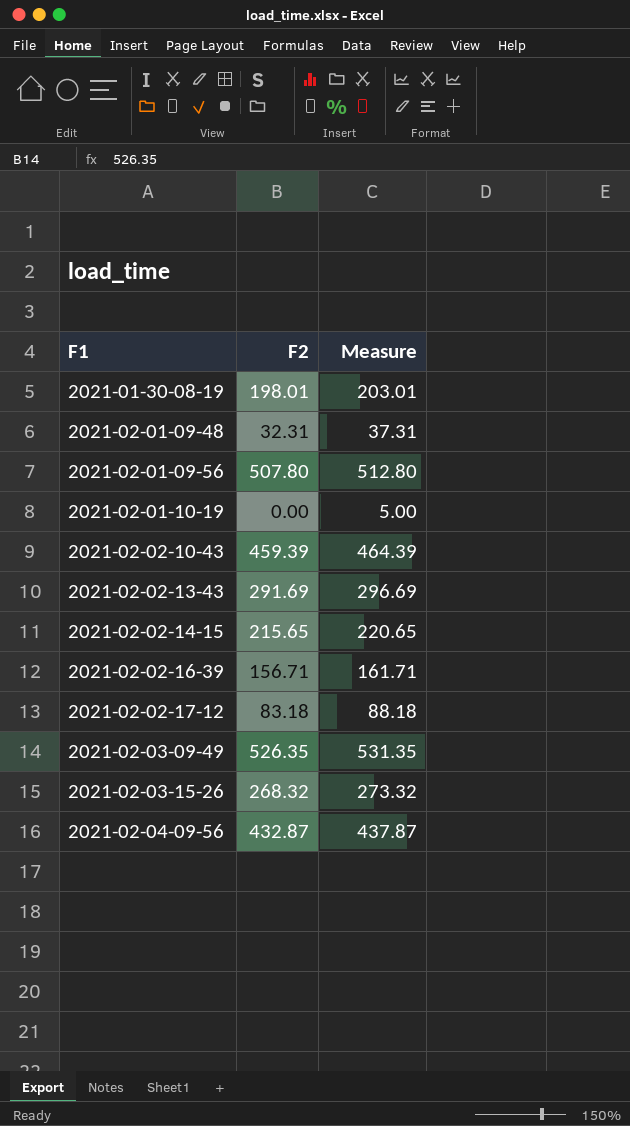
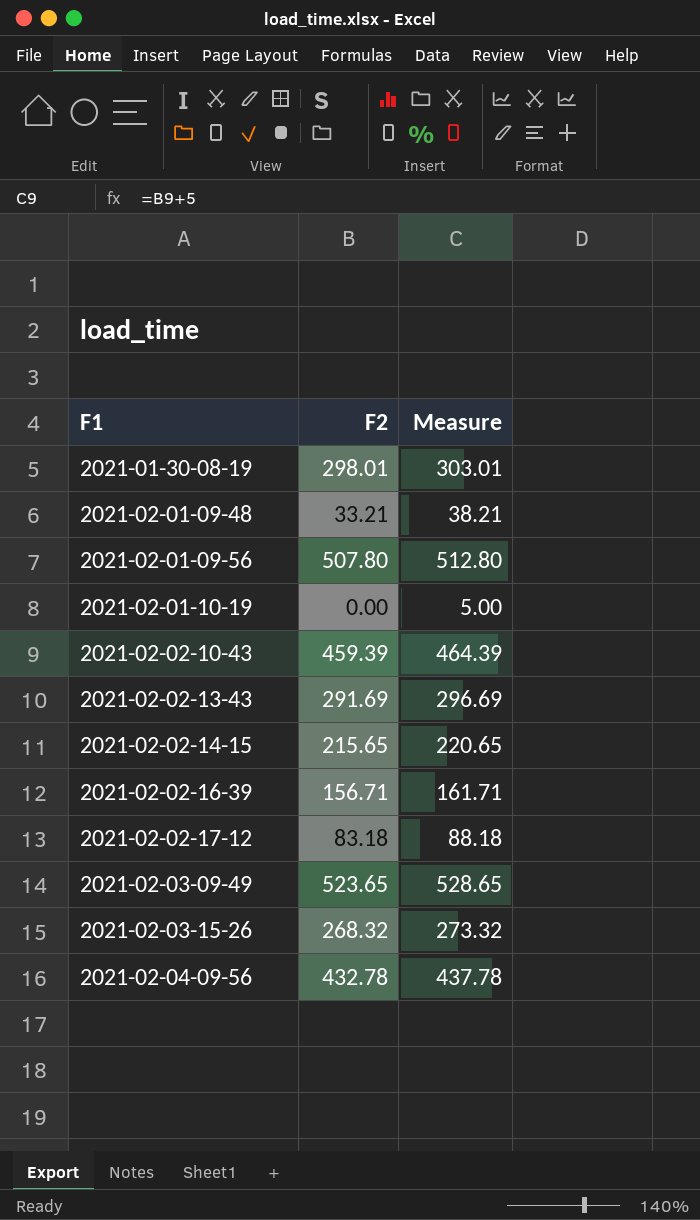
2021-01-30-08-19 | F2: 198.01 -> 298.01
2021-01-30-08-19 | Measure: 203.01 -> 303.01
2021-02-01-09-48 | F2: 32.31 -> 33.21
2021-02-01-09-48 | Measure: 37.31 -> 38.21
2021-02-03-09-49 | F2: 526.35 -> 523.65
2021-02-03-09-49 | Measure: 531.35 -> 528.65
2021-02-04-09-56 | F2: 432.87 -> 432.78
2021-02-04-09-56 | Measure: 437.87 -> 437.78

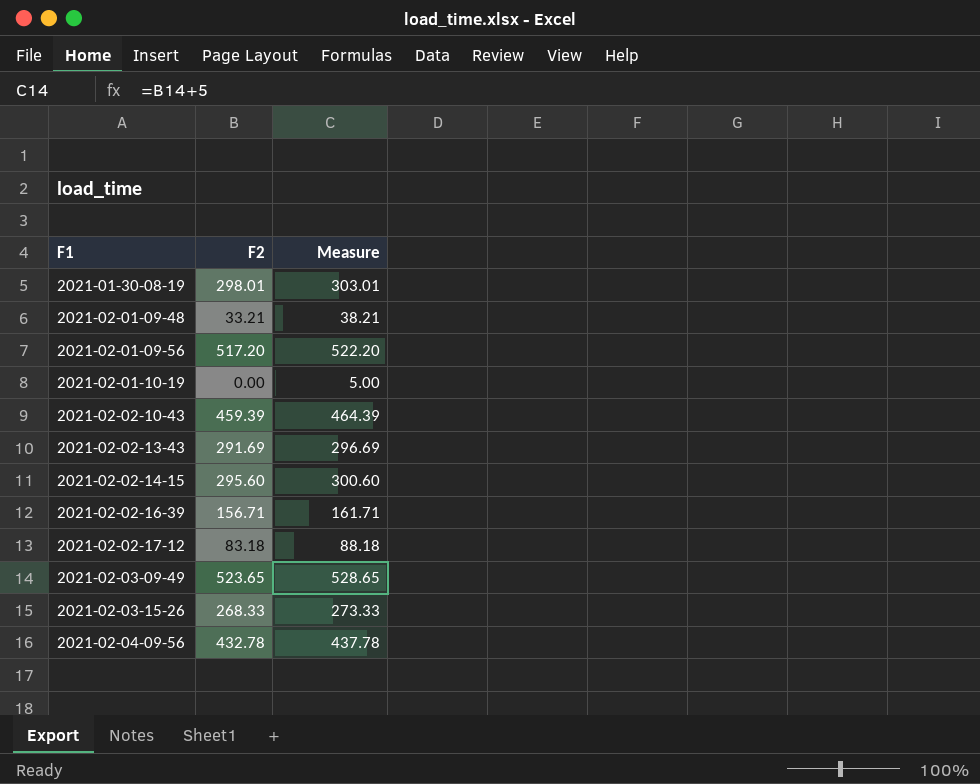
2021-02-01-09-56 | F2: 507.80 -> 517.20
2021-02-01-09-56 | Measure: 512.80 -> 522.20
2021-02-02-14-15 | F2: 215.65 -> 295.60
2021-02-02-14-15 | Measure: 220.65 -> 300.60
2021-02-03-15-26 | F2: 268.32 -> 268.33
2021-02-03-15-26 | Measure: 273.32 -> 273.33

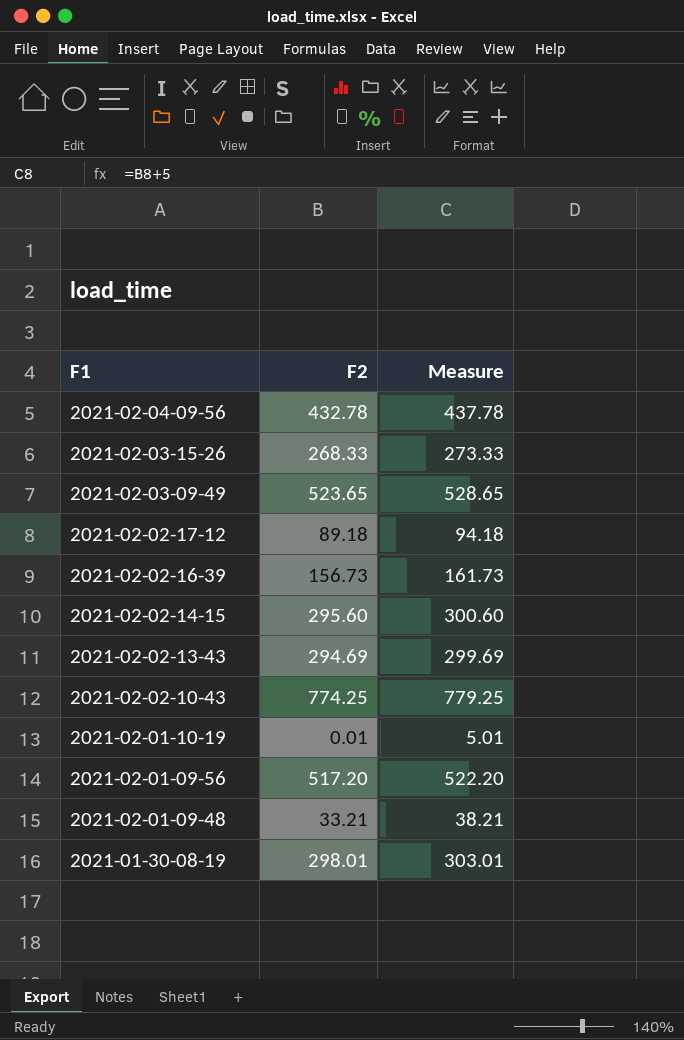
row order: F1 ascending -> F1 descending
2021-02-02-17-12 | F2: 83.18 -> 89.18
2021-02-02-17-12 | Measure: 88.18 -> 94.18
2021-02-02-16-39 | F2: 156.71 -> 156.73
2021-02-02-16-39 | Measure: 161.71 -> 161.73
2021-02-02-13-43 | F2: 291.69 -> 294.69
2021-02-02-13-43 | Measure: 296.69 -> 299.69
2021-02-02-10-43 | F2: 459.39 -> 774.25
2021-02-02-10-43 | Measure: 464.39 -> 779.25
2021-02-01-10-19 | F2: 0.00 -> 0.01
2021-02-01-10-19 | Measure: 5.00 -> 5.01

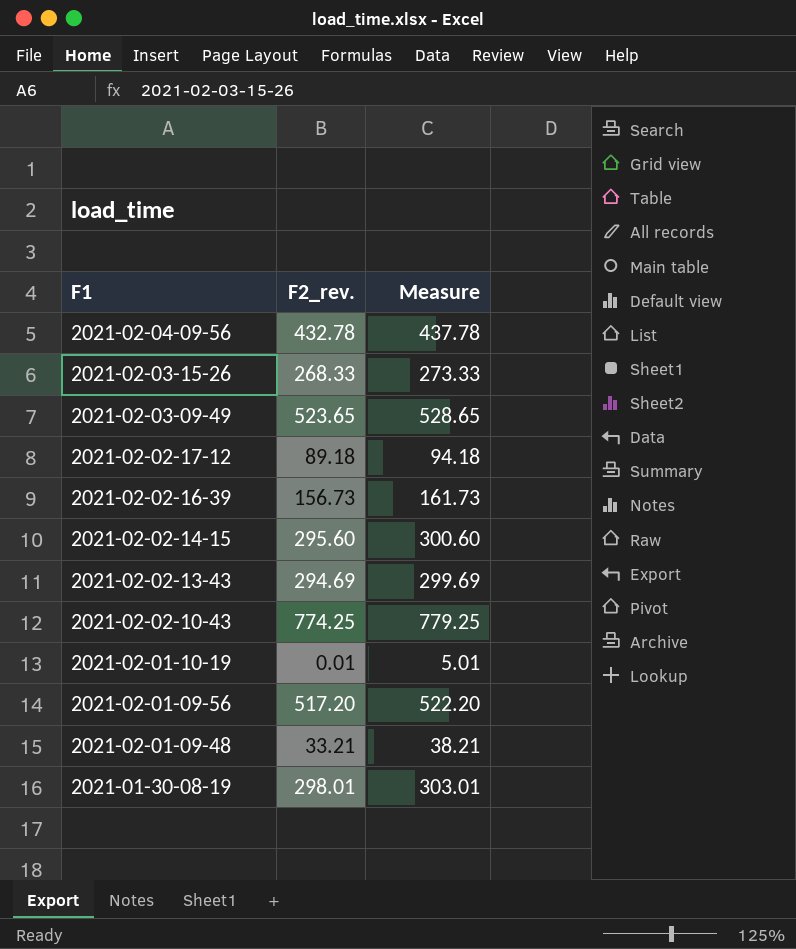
column name: F2 -> F2_rev.

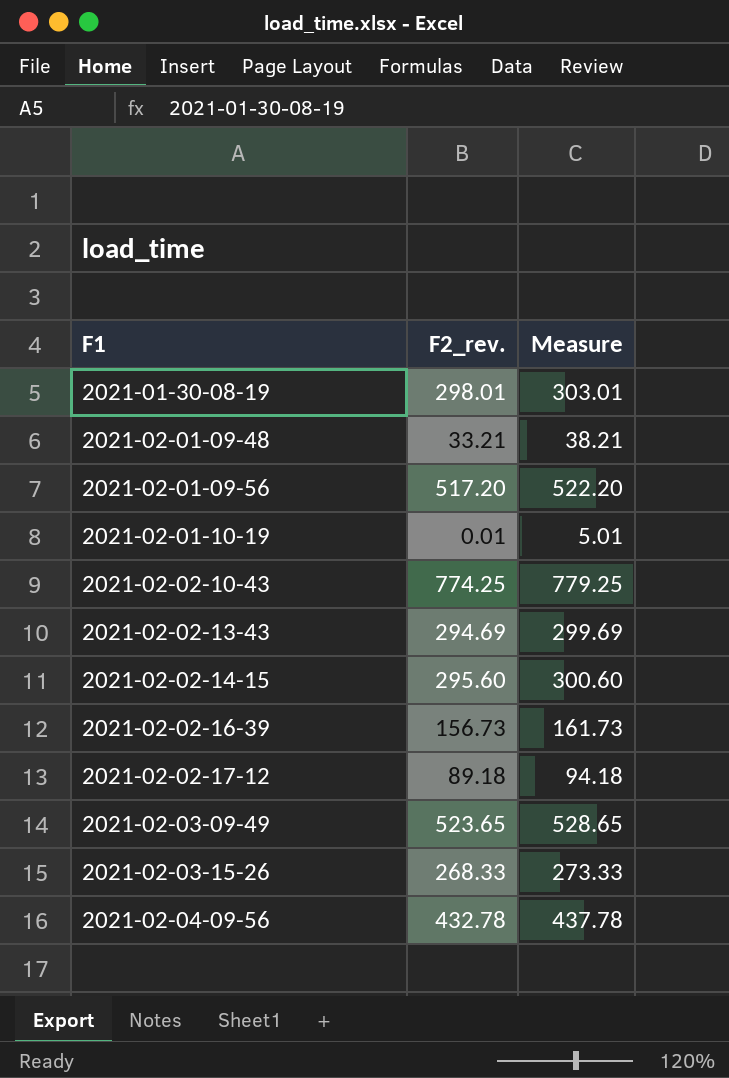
row order: F1 descending -> F1 ascending

